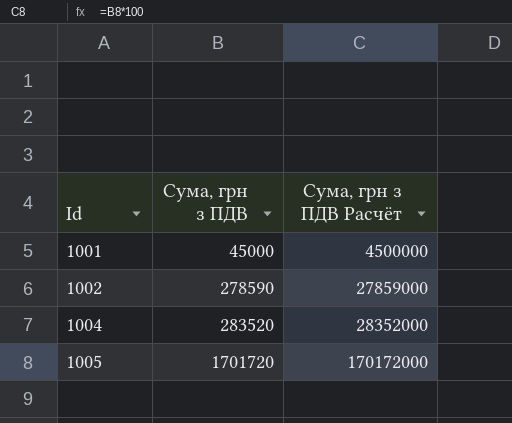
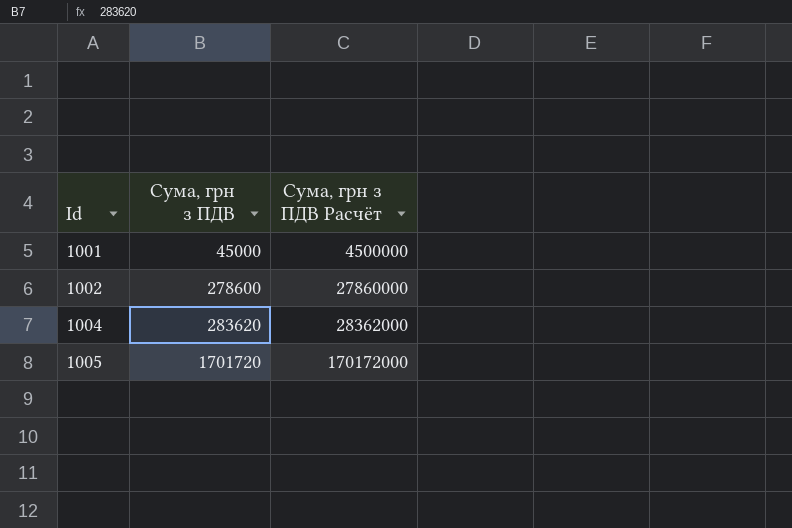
1002 | Сума, грн з ПДВ: 278590 -> 278600
1002 | Сума, грн з ПДВ Расчёт: 27859000 -> 27860000
1004 | Сума, грн з ПДВ: 283520 -> 283620
1004 | Сума, грн з ПДВ Расчёт: 28352000 -> 28362000

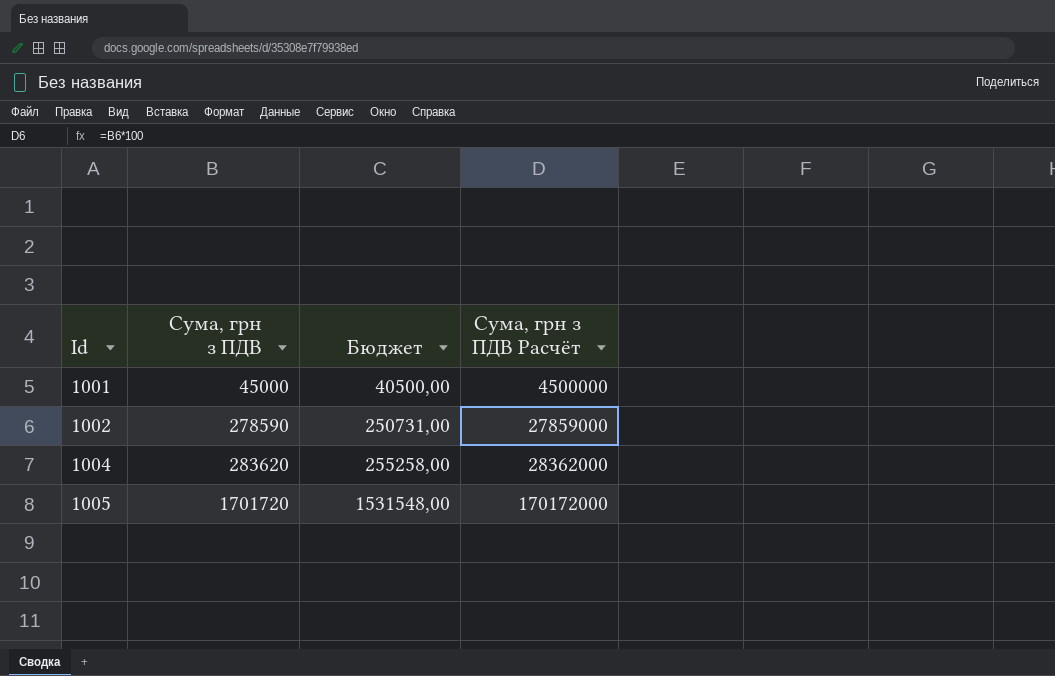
column Бюджет | formula: none -> [Сума, грн з ПДВ] * 0,9
1002 | Сума, грн з ПДВ: 278600 -> 278590
1002 | Сума, грн з ПДВ Расчёт: 27860000 -> 27859000

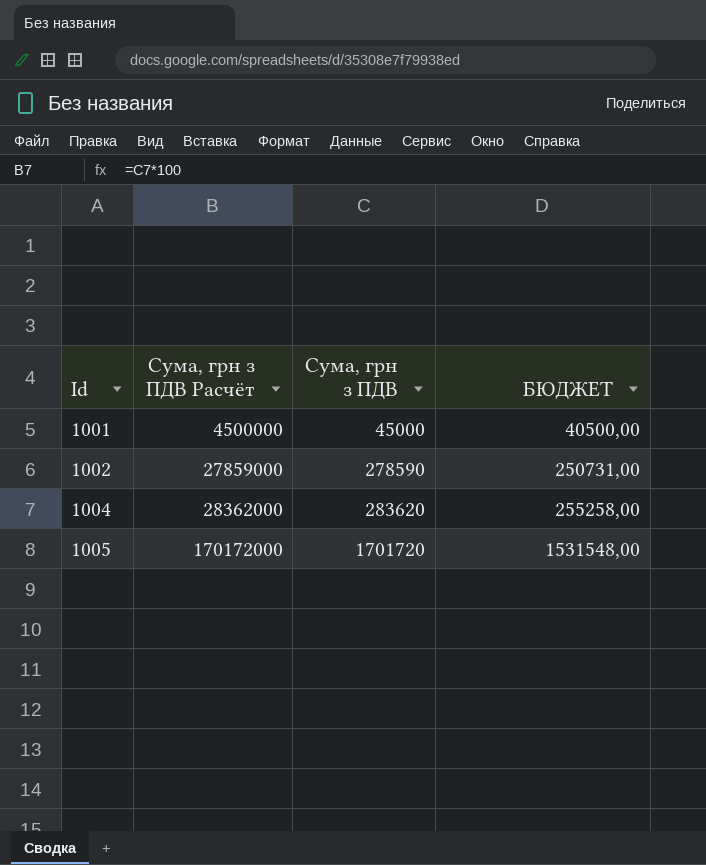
column Сума, грн з ПДВ Расчёт | position: 4 -> 2
column name: Бюджет -> БЮДЖЕТ

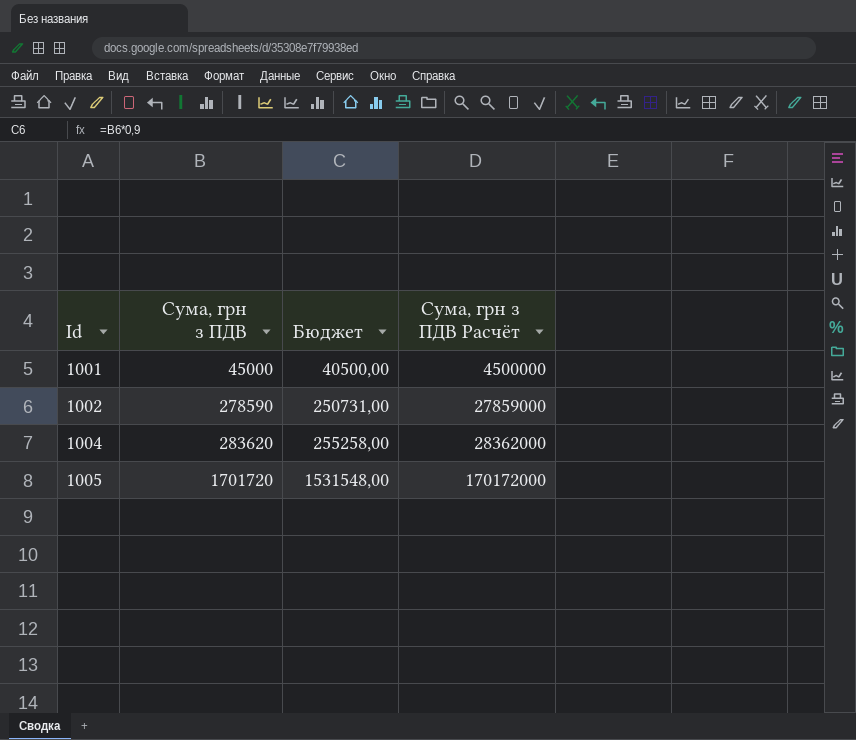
column name: БЮДЖЕТ -> Бюджет
column Сума, грн з ПДВ Расчёт | position: 2 -> 4

